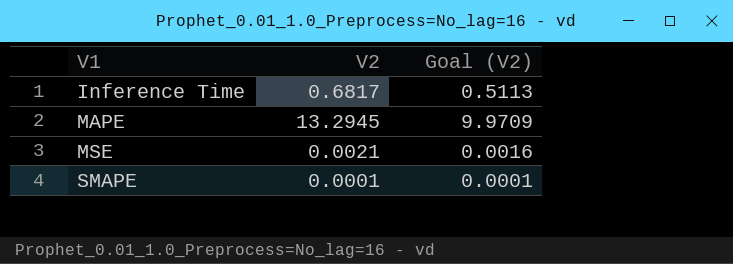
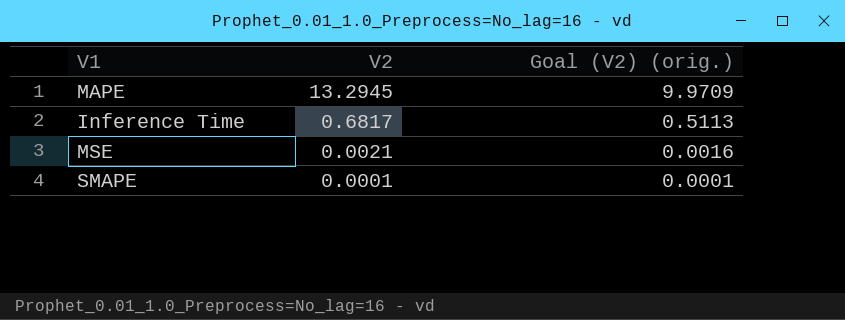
row order: V1 ascending -> V2 descending
column name: Goal (V2) -> Goal (V2) (orig.)

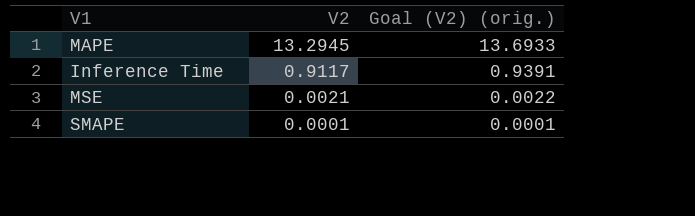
column Goal (V2) (orig.) | formula: [V2] * 0.75 -> [V2] * 1.03
Inference Time | V2: 0.6817 -> 0.9117

